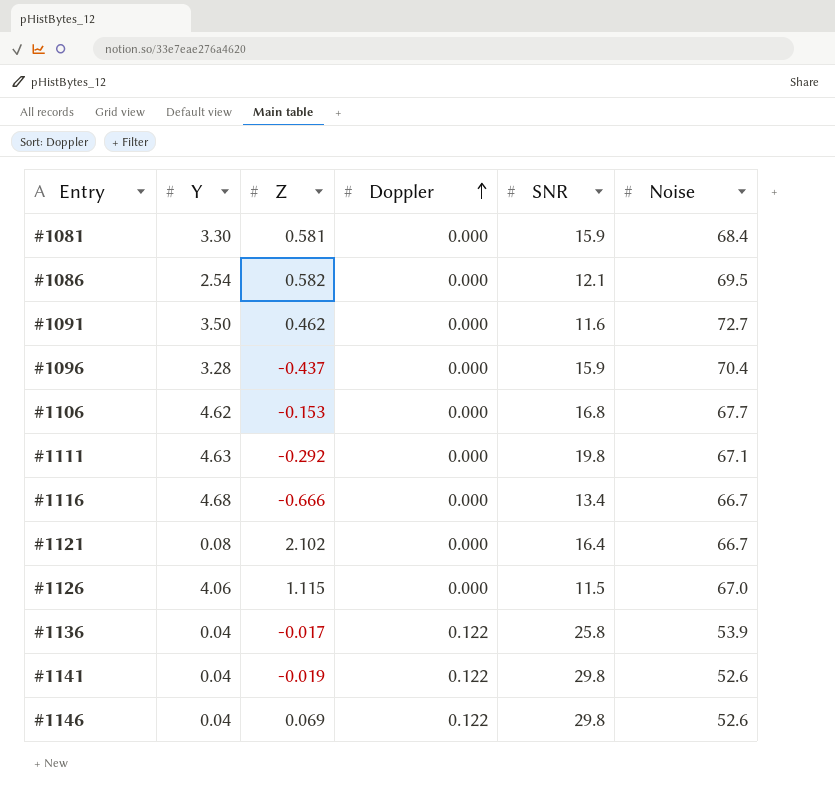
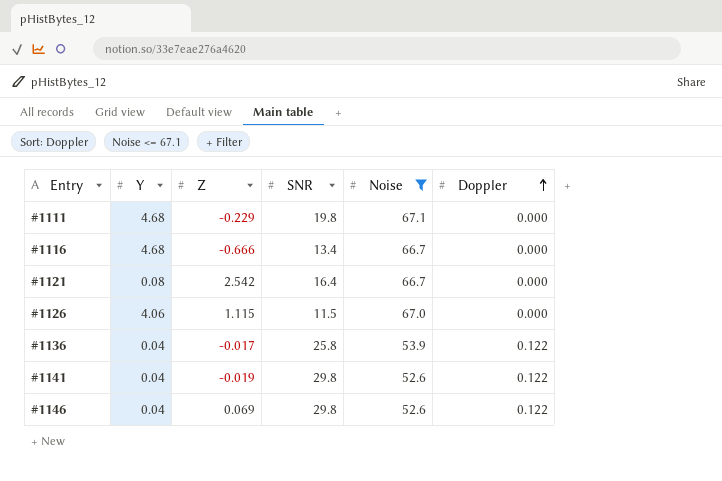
filter: none -> Noise <= 67.1
column Doppler | position: 4 -> 6
#1111 | Y: 4.63 -> 4.68
#1111 | Z: -0.292 -> -0.229
#1121 | Z: 2.102 -> 2.542

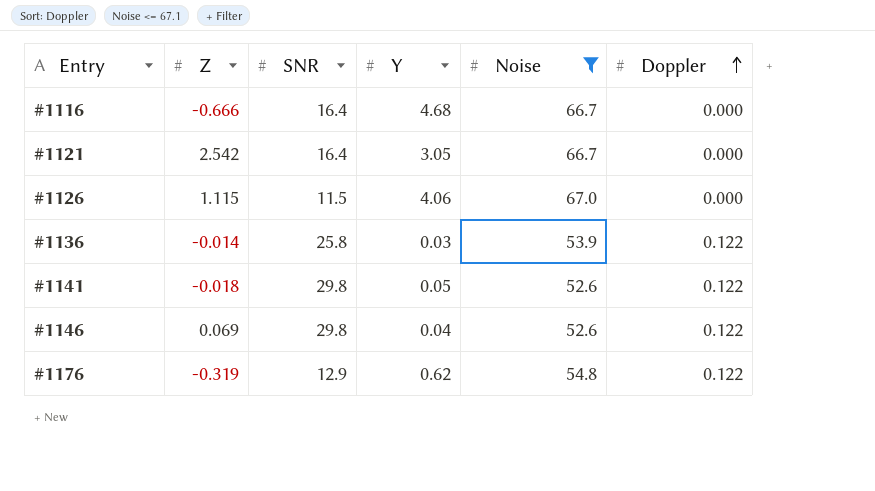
column Y | position: 2 -> 4
row #1111: 4.68 | -0.229 | 19.8 | 67.1 | 0.000 -> none
#1116 | SNR: 13.4 -> 16.4
#1121 | Y: 0.08 -> 3.05
#1136 | Z: -0.017 -> -0.014
#1136 | Y: 0.04 -> 0.03
#1141 | Z: -0.019 -> -0.018
#1141 | Y: 0.04 -> 0.05
row #1176: none -> -0.319 | 12.9 | 0.62 | 54.8 | 0.122

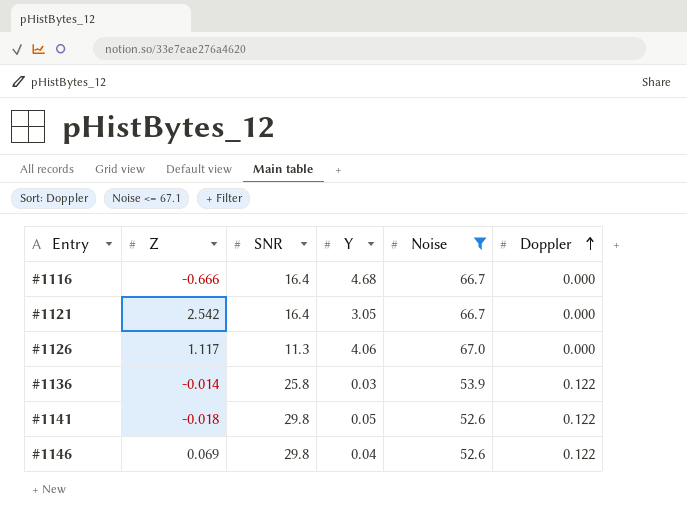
row #1176: -0.319 | 12.9 | 0.62 | 54.8 | 0.122 -> none
#1126 | Z: 1.115 -> 1.117
#1126 | SNR: 11.5 -> 11.3

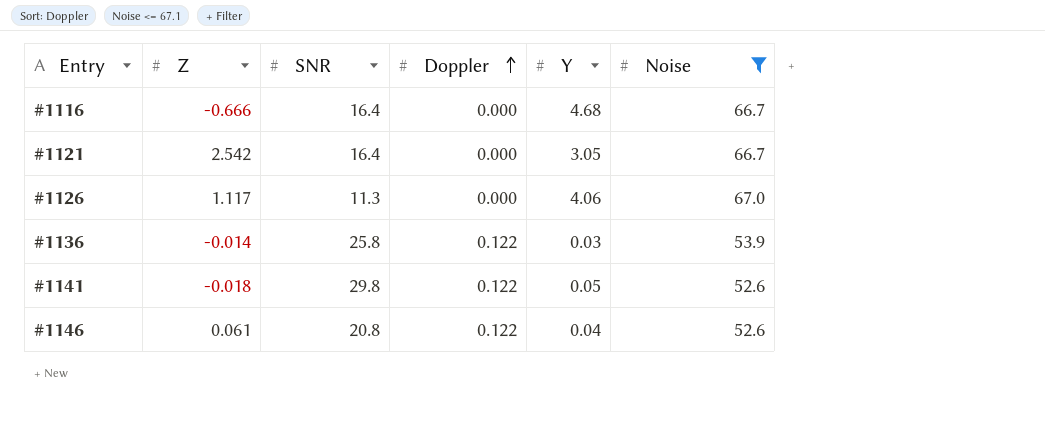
column Doppler | position: 6 -> 4
#1146 | Z: 0.069 -> 0.061
#1146 | SNR: 29.8 -> 20.8

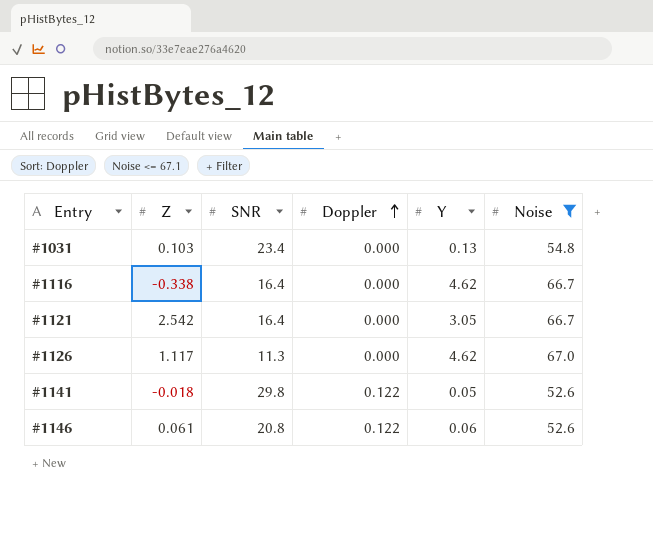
row #1136: -0.014 | 25.8 | 0.122 | 0.03 | 53.9 -> none
row #1031: none -> 0.103 | 23.4 | 0.000 | 0.13 | 54.8
#1116 | Z: -0.666 -> -0.338
#1116 | Y: 4.68 -> 4.62
#1126 | Y: 4.06 -> 4.62
#1146 | Y: 0.04 -> 0.06

